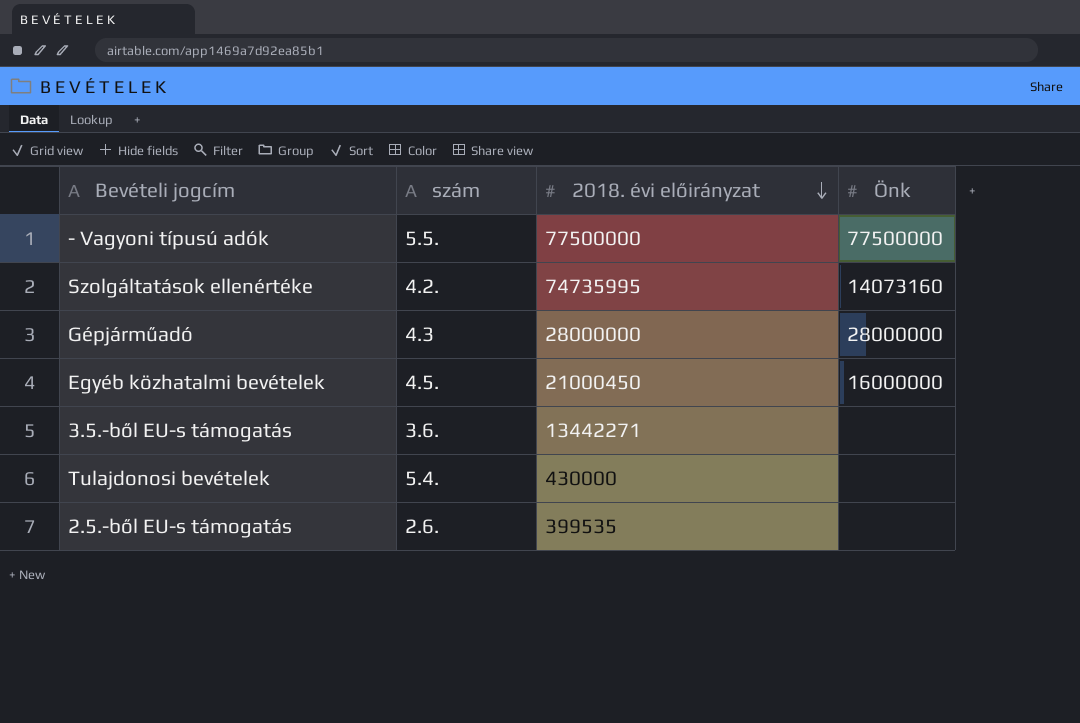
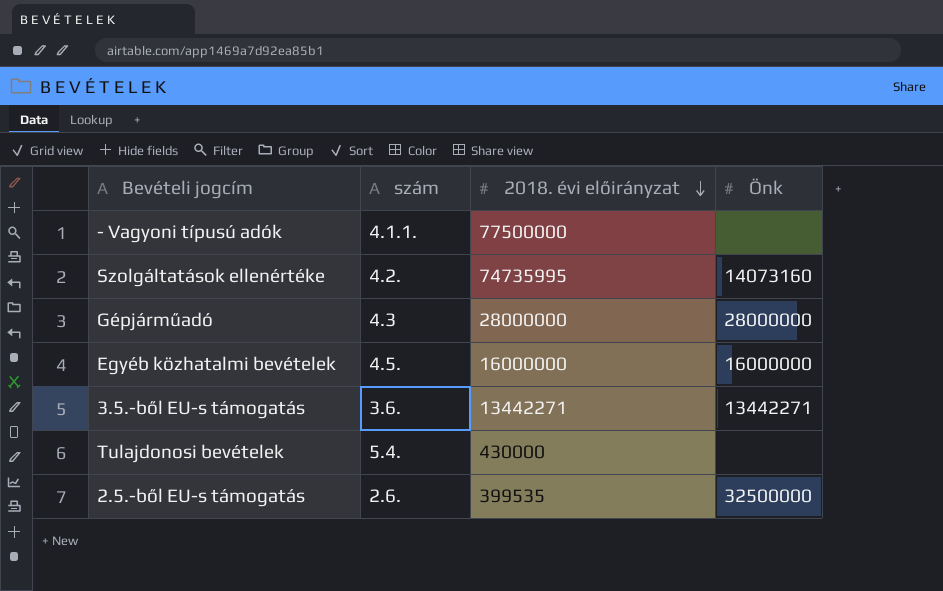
- Vagyoni típusú adók | szám: 5.5. -> 4.1.1.
- Vagyoni típusú adók | Önk: 77500000 -> none
Egyéb közhatalmi bevételek | 2018. évi előirányzat: 21000450 -> 16000000
3.5.-ből EU-s támogatás | Önk: none -> 13442271
2.5.-ből EU-s támogatás | Önk: none -> 32500000

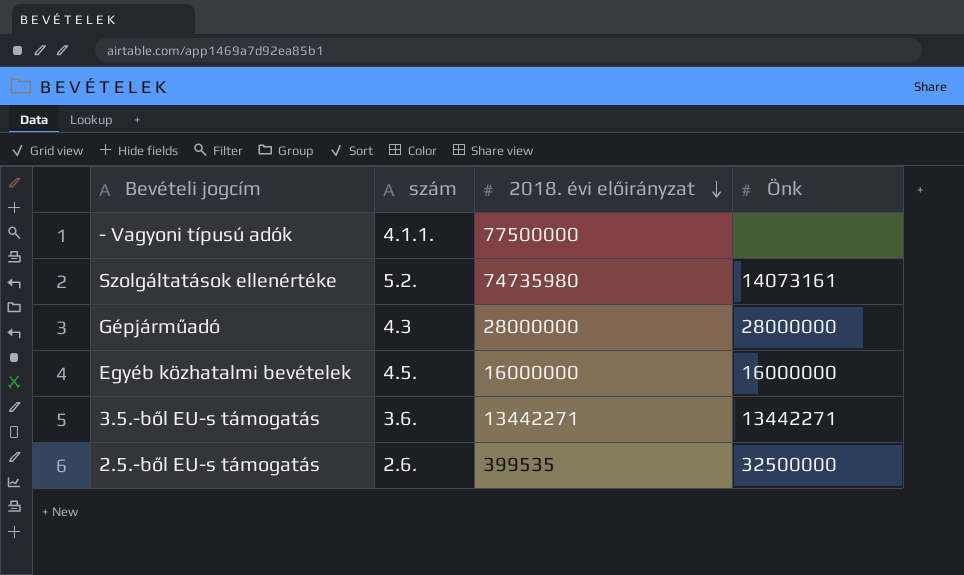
row Tulajdonosi bevételek: 5.4. | 430000 | none -> none
Szolgáltatások ellenértéke | szám: 4.2. -> 5.2.
Szolgáltatások ellenértéke | 2018. évi előirányzat: 74735995 -> 74735980
Szolgáltatások ellenértéke | Önk: 14073160 -> 14073161

